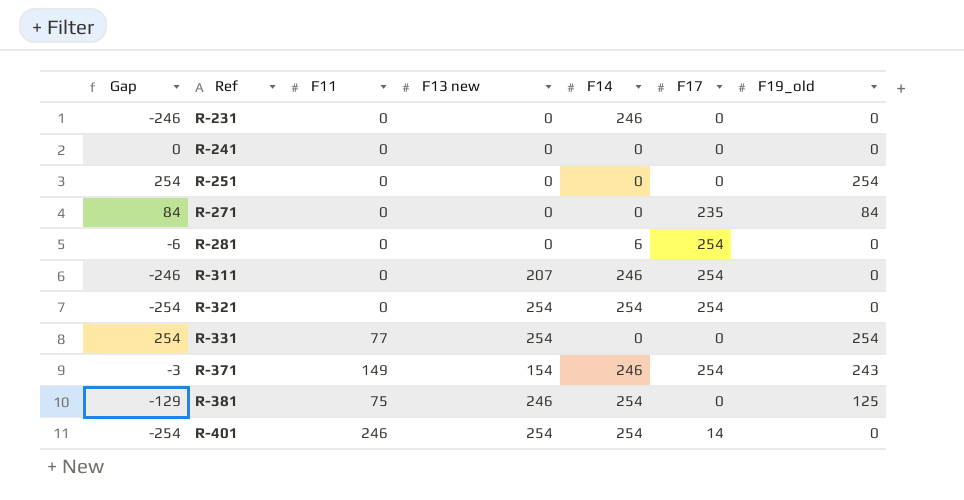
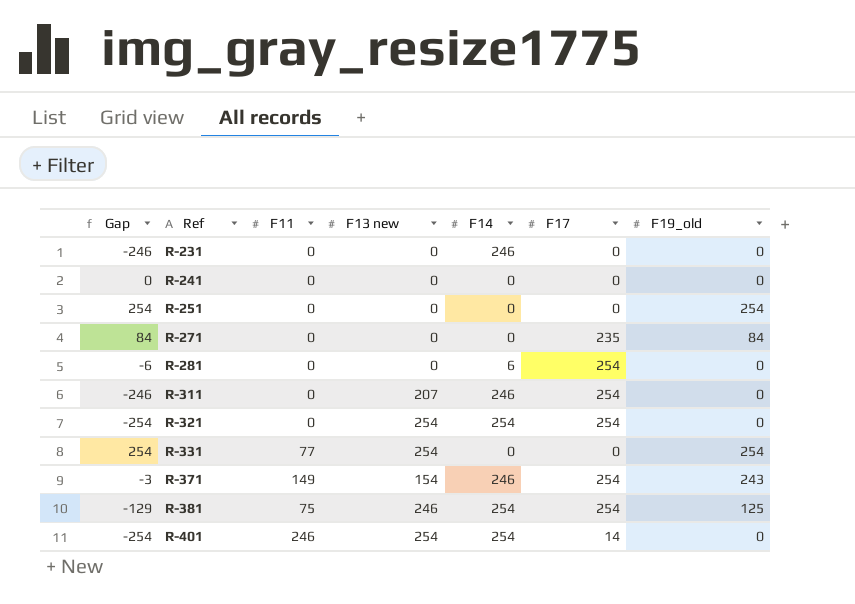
R-381 | F17: 0 -> 254

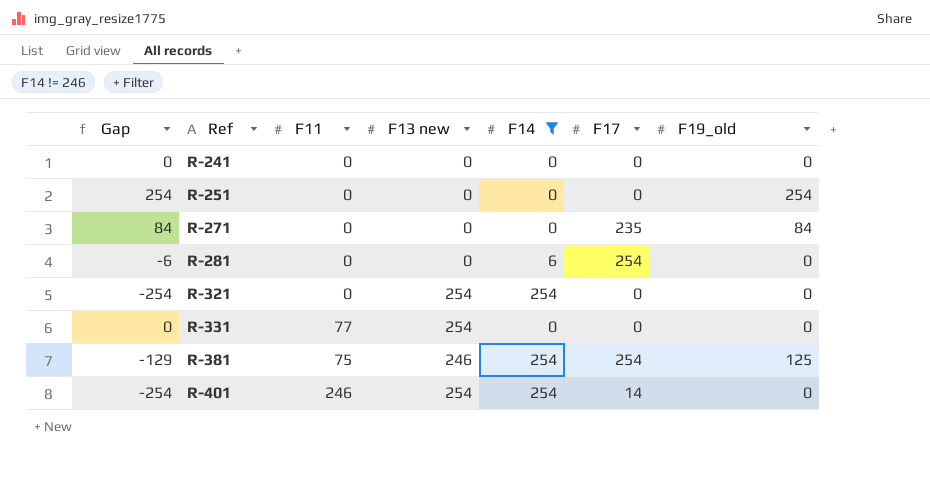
filter: none -> F14 != 246
R-321 | F17: 254 -> 0
R-331 | Gap: 254 -> 0
R-331 | F19_old: 254 -> 0

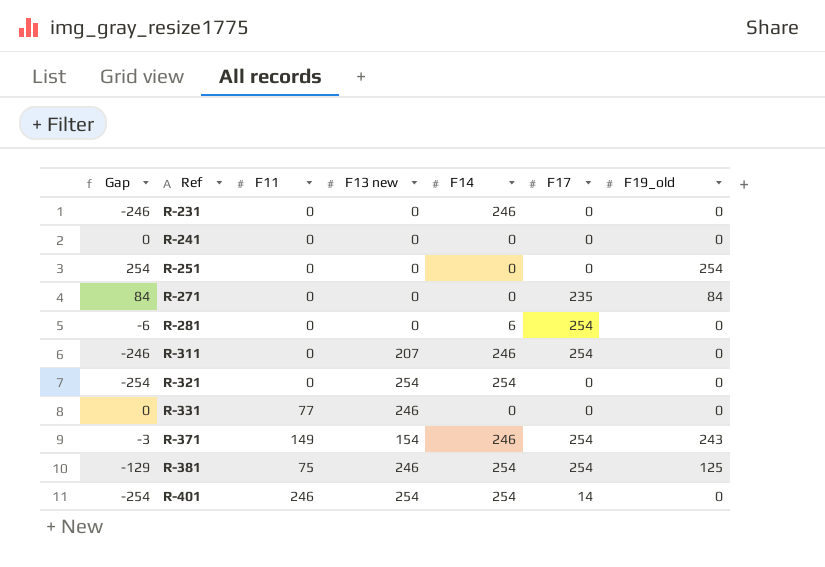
filter: F14 != 246 -> none
R-331 | F13 new: 254 -> 246

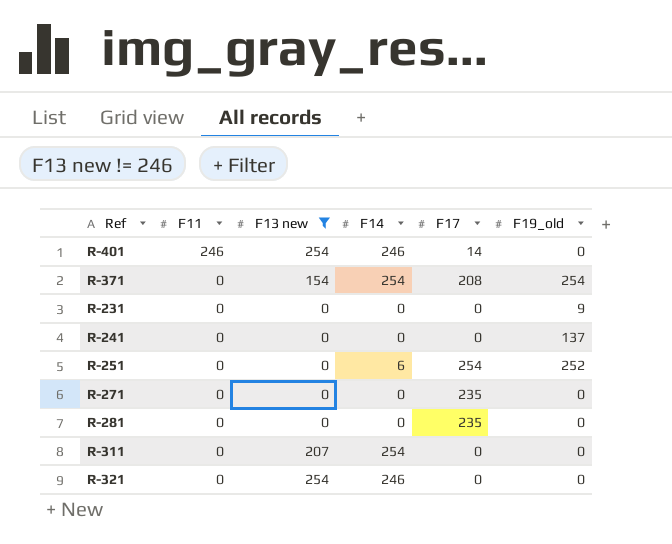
filter: none -> F13 new != 246
row order: Ref ascending -> F11 descending
column Gap | formula: [F19_old] - [F14] -> none
R-401 | F14: 254 -> 246
R-371 | F11: 149 -> 0
R-371 | F14: 246 -> 254
R-371 | F17: 254 -> 208
R-371 | F19_old: 243 -> 254
R-231 | F14: 246 -> 0
R-231 | F19_old: 0 -> 9
R-241 | F19_old: 0 -> 137
R-251 | F14: 0 -> 6
R-251 | F17: 0 -> 254
R-251 | F19_old: 254 -> 252
R-271 | F19_old: 84 -> 0
R-281 | F14: 6 -> 0
R-281 | F17: 254 -> 235
R-311 | F14: 246 -> 254
R-311 | F17: 254 -> 0
R-321 | F14: 254 -> 246

